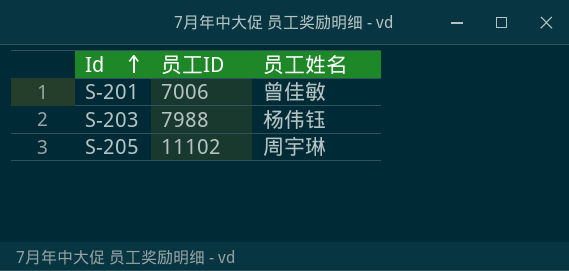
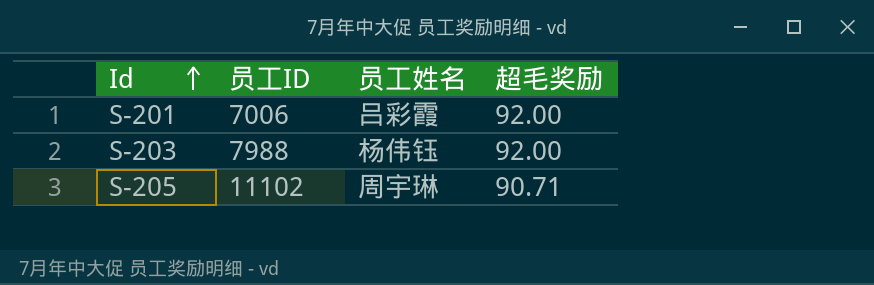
column 超毛奖励 | position: none -> 4
S-201 | 员工姓名: 曾佳敏 -> 吕彩霞

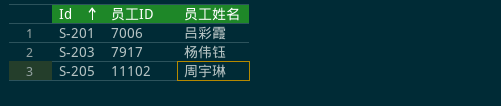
column 超毛奖励 | position: 4 -> none
S-203 | 员工ID: 7988 -> 7917

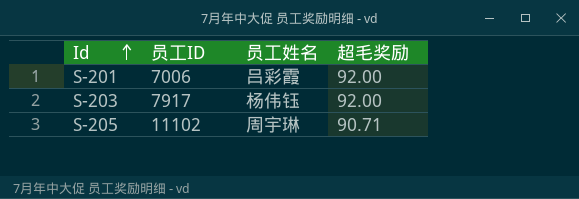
column 超毛奖励 | position: none -> 4

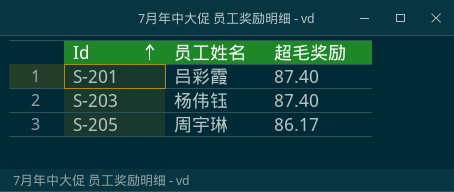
column 员工ID | position: 2 -> none
S-201 | 超毛奖励: 92.00 -> 87.40
S-203 | 超毛奖励: 92.00 -> 87.40
S-205 | 超毛奖励: 90.71 -> 86.17

